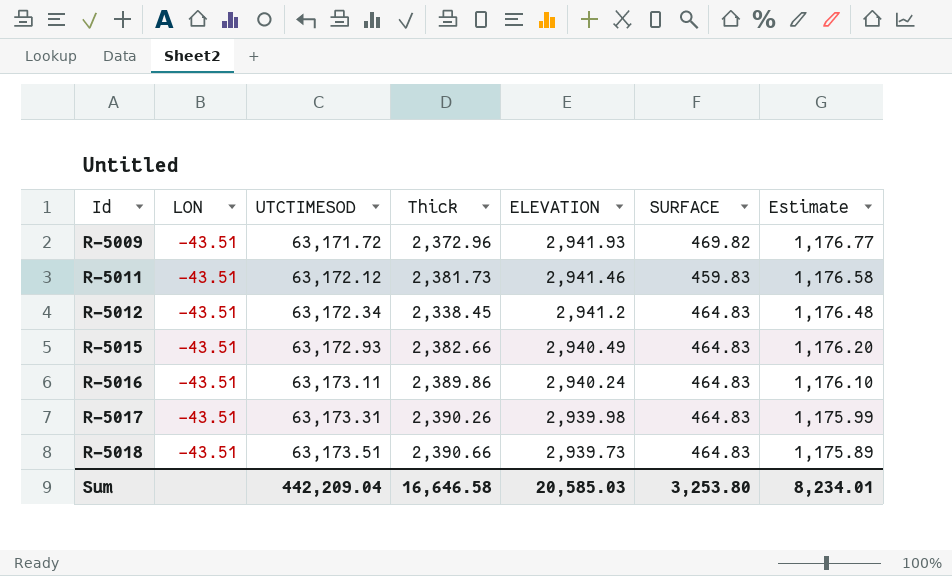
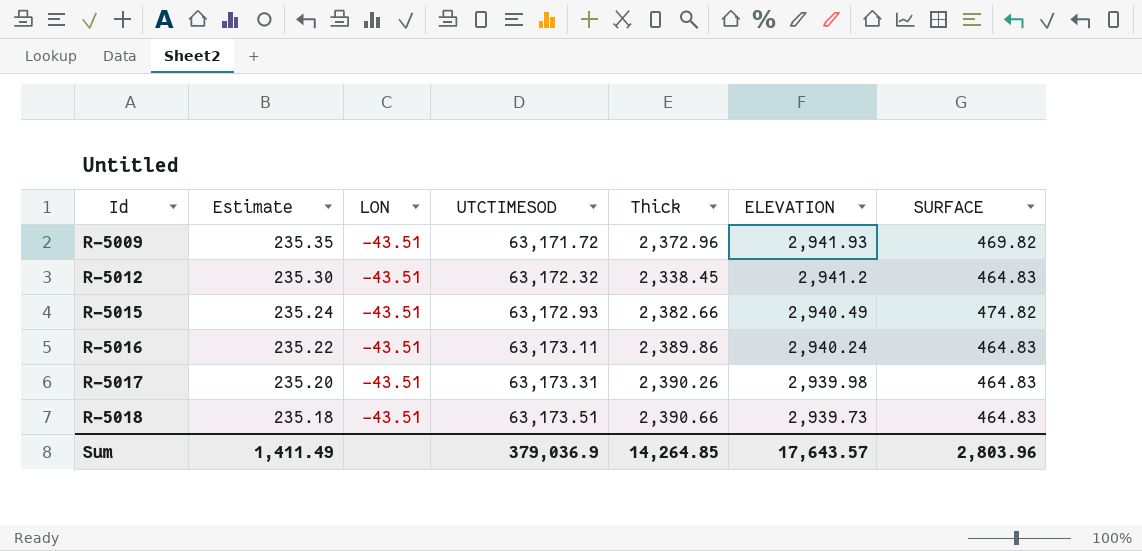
column Estimate | formula: [ELEVATION] * 0.4 -> [ELEVATION] * 0.08
column Estimate | position: 7 -> 2
row R-5011: -43.51 | 63,172.12 | 2,381.73 | 2,941.46 | 459.83 | 1,176.58 -> none
R-5012 | UTCTIMESOD: 63,172.34 -> 63,172.32
R-5015 | SURFACE: 464.83 -> 474.82
Sum | Estimate: 8,234.01 -> 1,411.49
Sum | UTCTIMESOD: 442,209.04 -> 379,036.9
Sum | Thick: 16,646.58 -> 14,264.85
Sum | ELEVATION: 20,585.03 -> 17,643.57
Sum | SURFACE: 3,253.80 -> 2,803.96

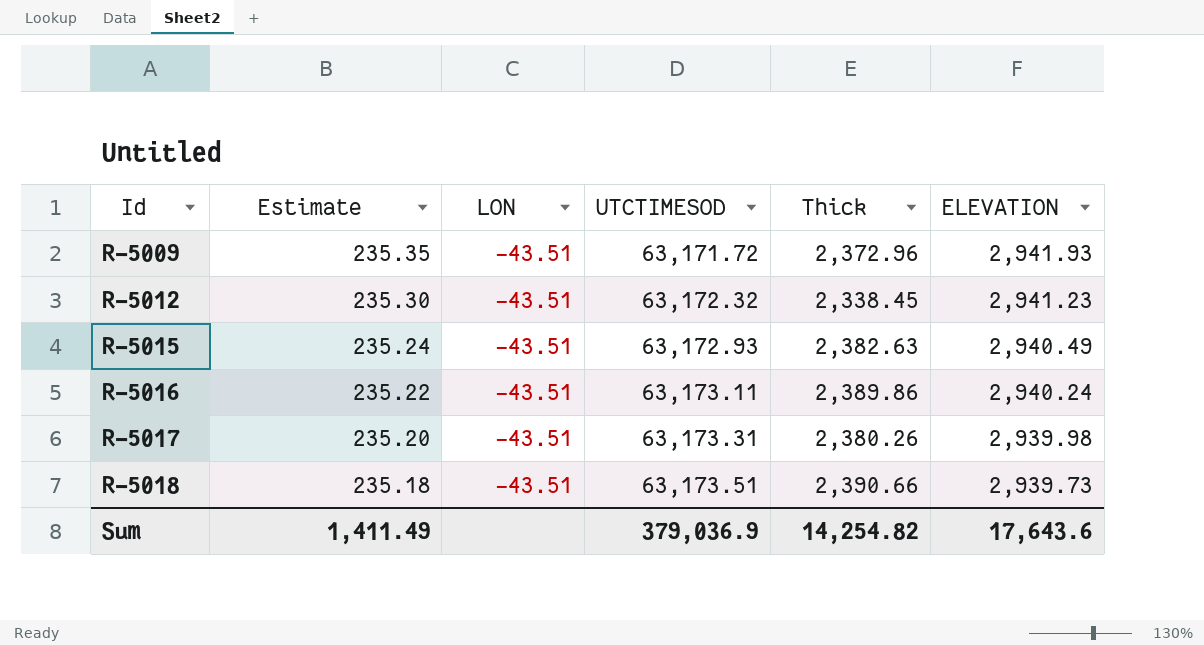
column SURFACE | position: 7 -> none
R-5012 | ELEVATION: 2,941.2 -> 2,941.23
R-5015 | Thick: 2,382.66 -> 2,382.63
R-5017 | Thick: 2,390.26 -> 2,380.26
Sum | Thick: 14,264.85 -> 14,254.82
Sum | ELEVATION: 17,643.57 -> 17,643.6

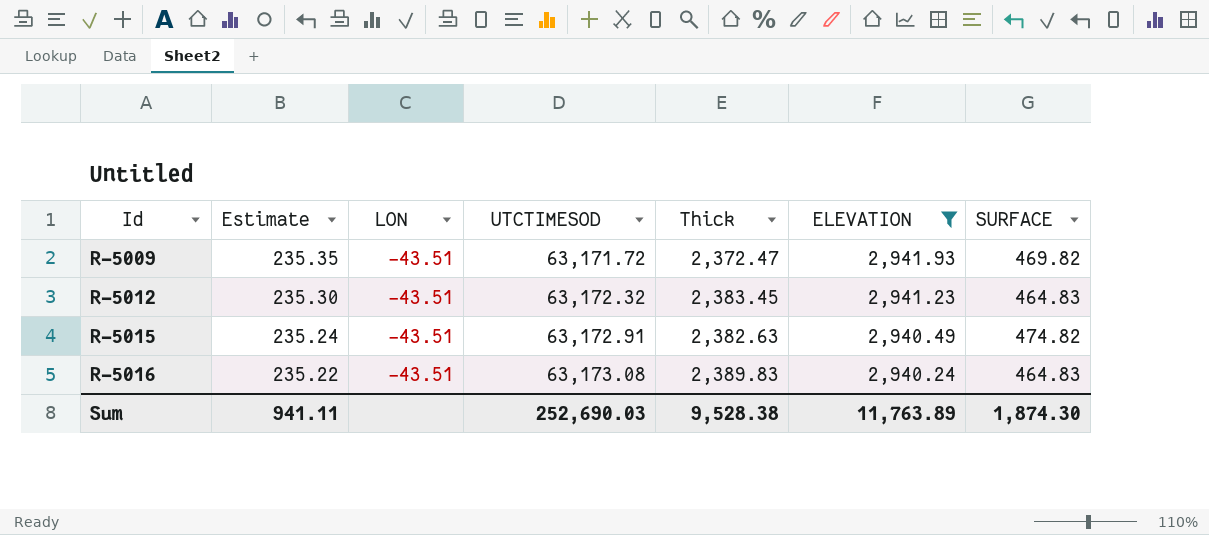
filter: none -> ELEVATION >= 2,940.24
column SURFACE | position: none -> 7
R-5009 | Thick: 2,372.96 -> 2,372.47
R-5012 | Thick: 2,338.45 -> 2,383.45
R-5015 | UTCTIMESOD: 63,172.93 -> 63,172.91
R-5016 | UTCTIMESOD: 63,173.11 -> 63,173.08
R-5016 | Thick: 2,389.86 -> 2,389.83
Sum | Estimate: 1,411.49 -> 941.11
Sum | UTCTIMESOD: 379,036.9 -> 252,690.03
Sum | Thick: 14,254.82 -> 9,528.38
Sum | ELEVATION: 17,643.6 -> 11,763.89

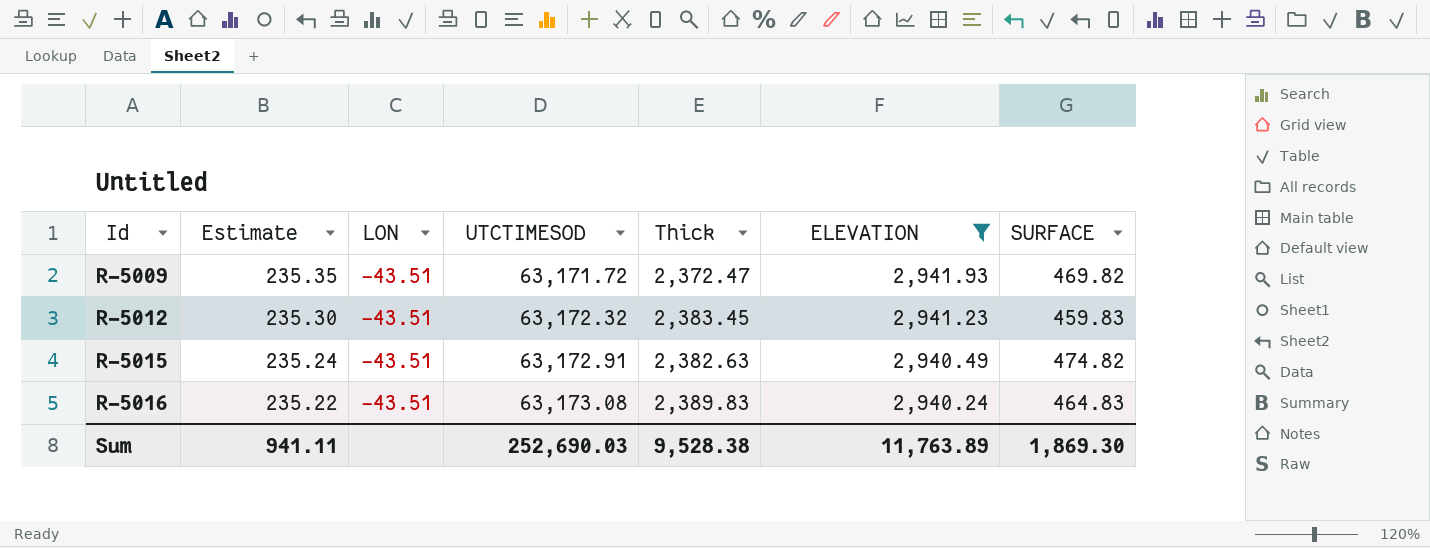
R-5012 | SURFACE: 464.83 -> 459.83
Sum | SURFACE: 1,874.30 -> 1,869.30

